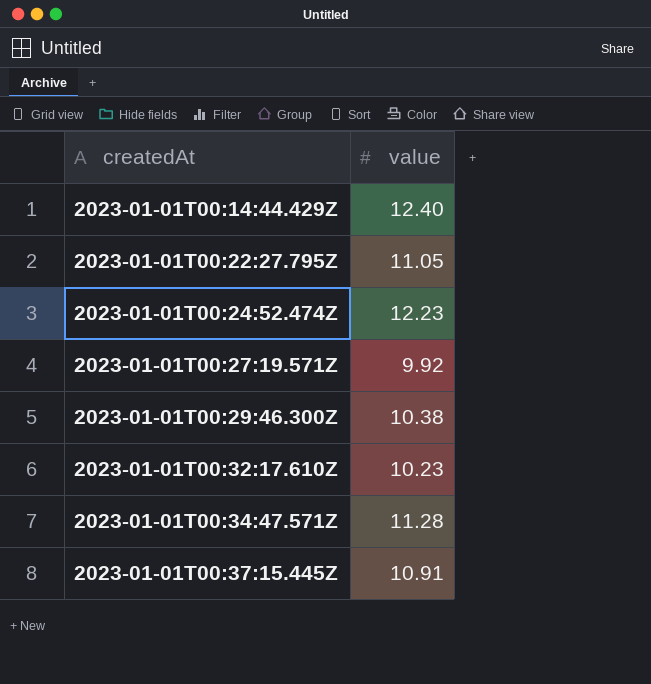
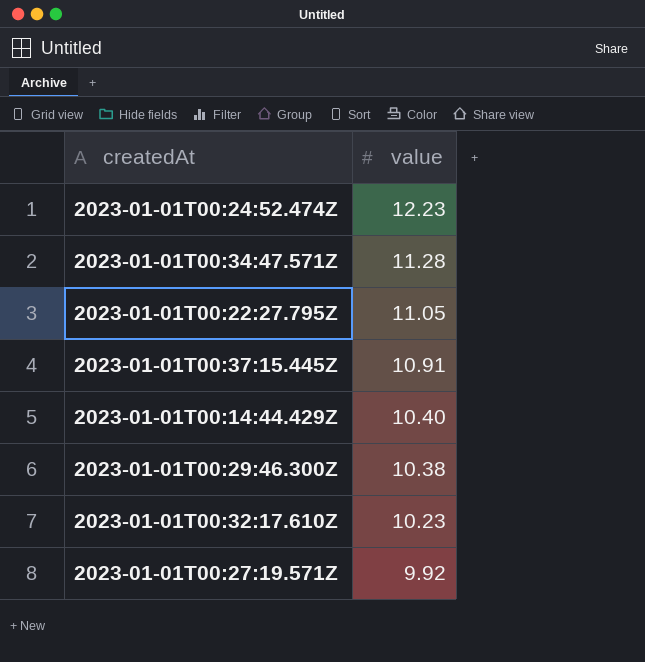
row order: createdAt ascending -> value descending
2023-01-01T00:14:44.429Z | value: 12.40 -> 10.40

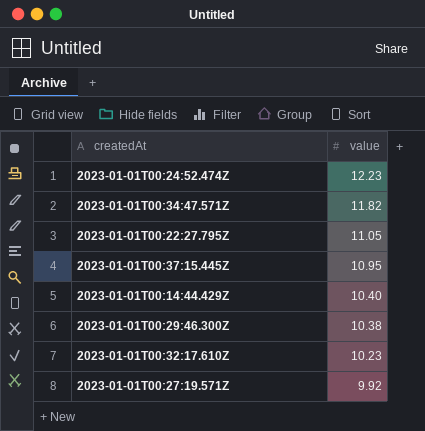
2023-01-01T00:34:47.571Z | value: 11.28 -> 11.82
2023-01-01T00:37:15.445Z | value: 10.91 -> 10.95

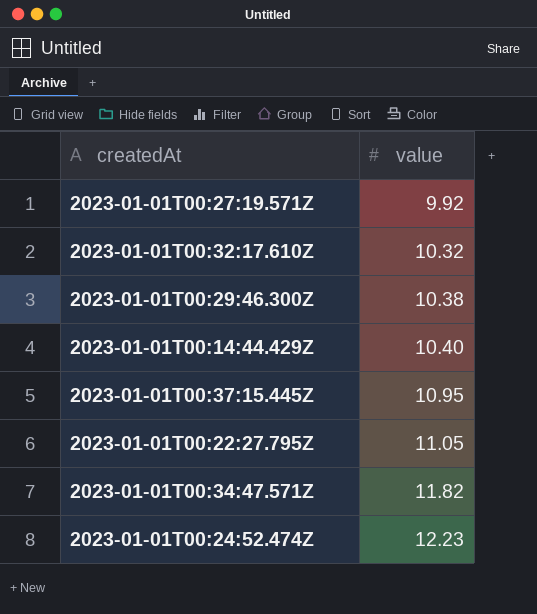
row order: value descending -> value ascending
2023-01-01T00:32:17.610Z | value: 10.23 -> 10.32

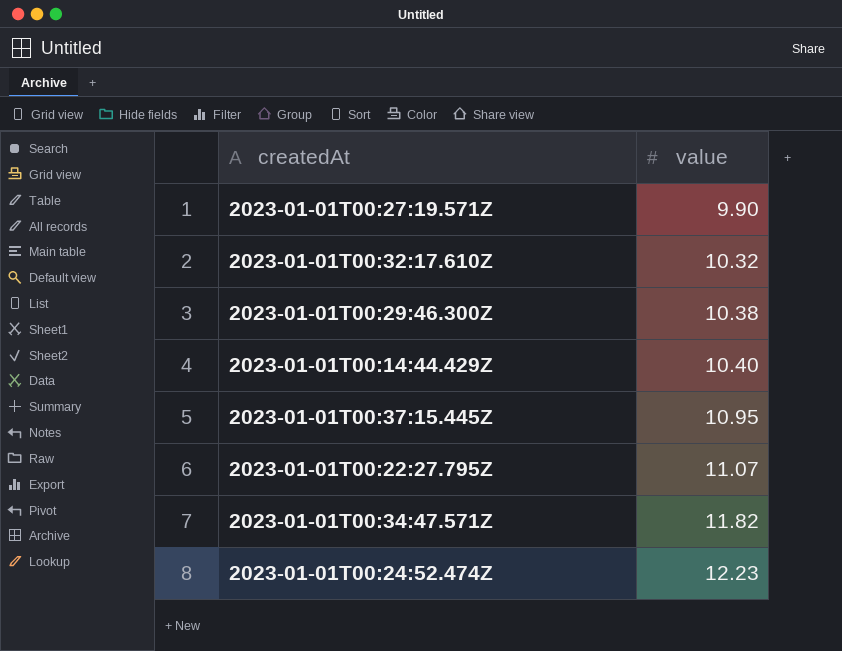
2023-01-01T00:27:19.571Z | value: 9.92 -> 9.90
2023-01-01T00:22:27.795Z | value: 11.05 -> 11.07

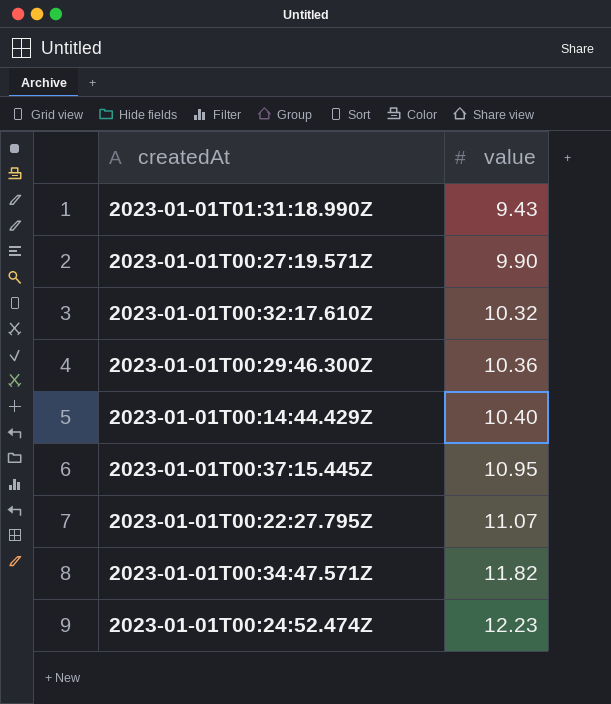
row 2023-01-01T01:31:18.990Z: none -> 9.43
2023-01-01T00:29:46.300Z | value: 10.38 -> 10.36

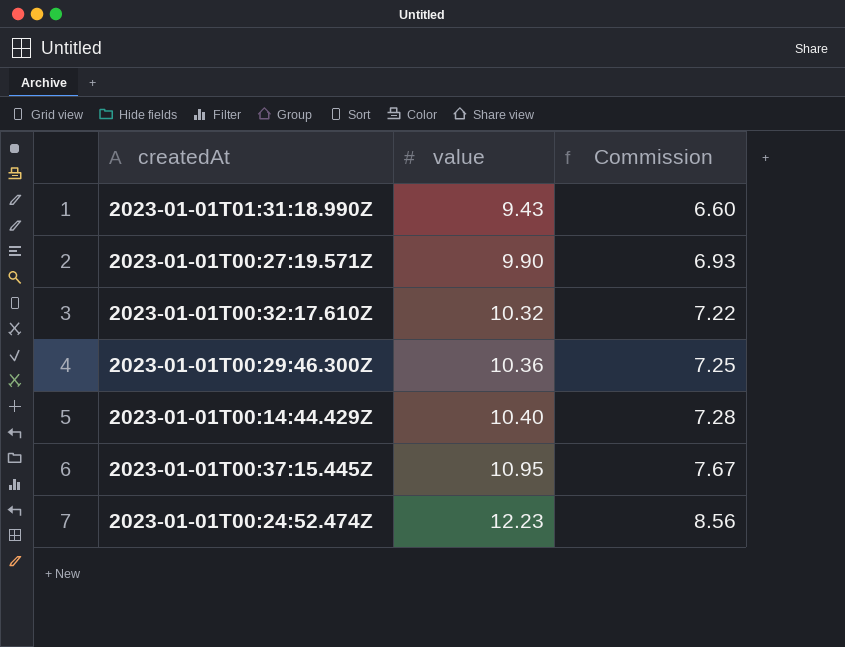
column Commission | formula: none -> [value] * 0.7
row 2023-01-01T00:22:27.795Z: 11.07 -> none
row 2023-01-01T00:34:47.571Z: 11.82 -> none

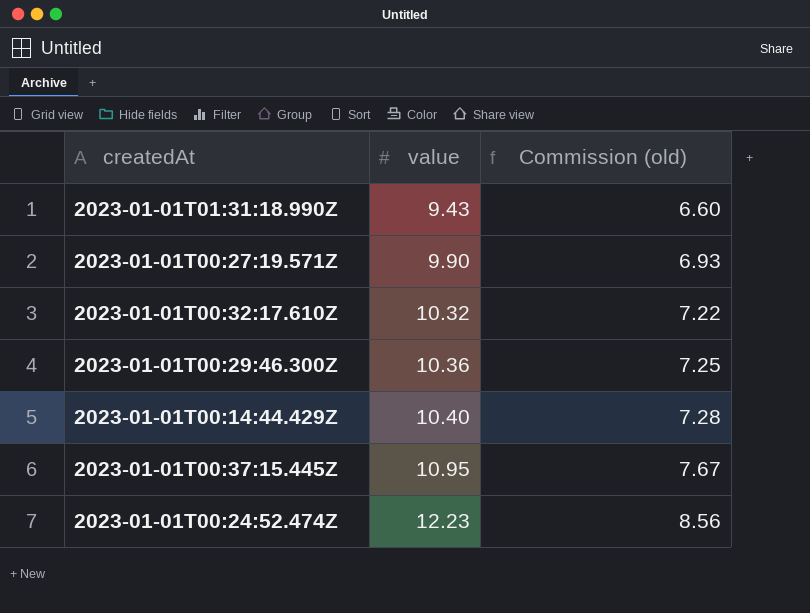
column name: Commission -> Commission (old)

